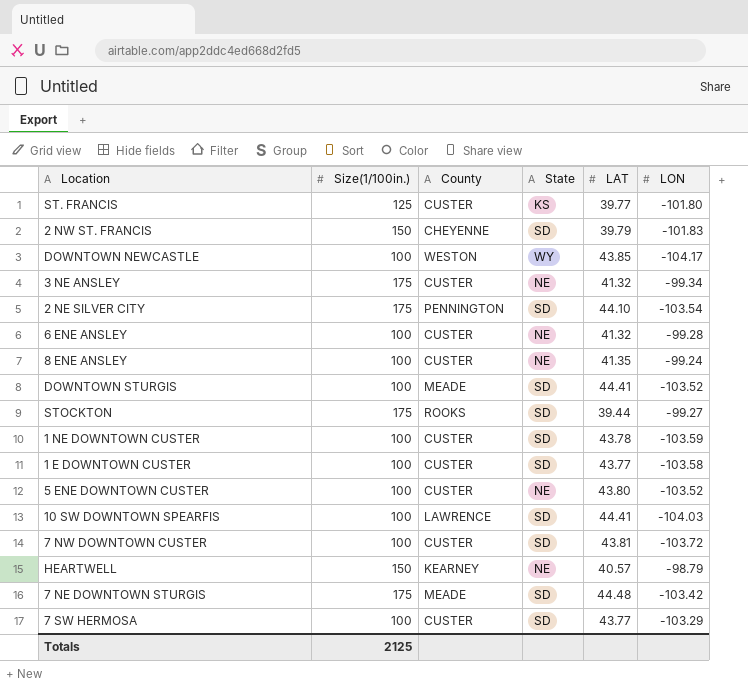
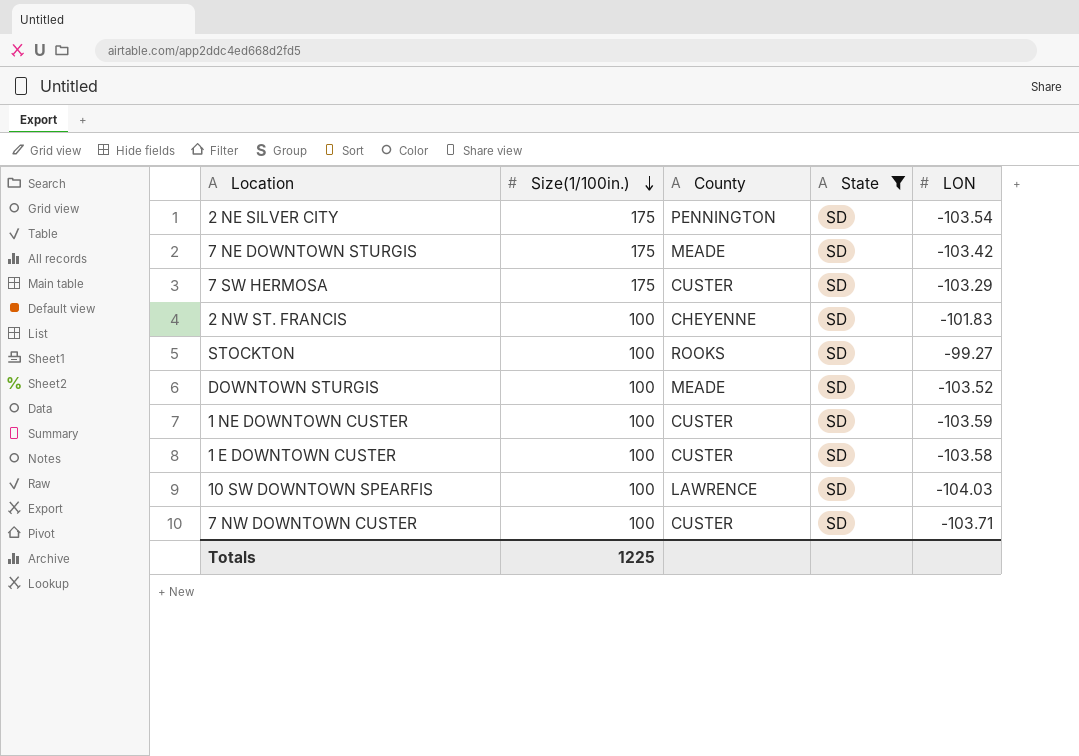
filter: none -> State = SD
row order: none -> Size(1/100in.) descending
column LAT | position: 5 -> none
7 SW HERMOSA | Size(1/100in.): 100 -> 175
2 NW ST. FRANCIS | Size(1/100in.): 150 -> 100
STOCKTON | Size(1/100in.): 175 -> 100
7 NW DOWNTOWN CUSTER | LON: -103.72 -> -103.71
Totals | Size(1/100in.): 2125 -> 1225

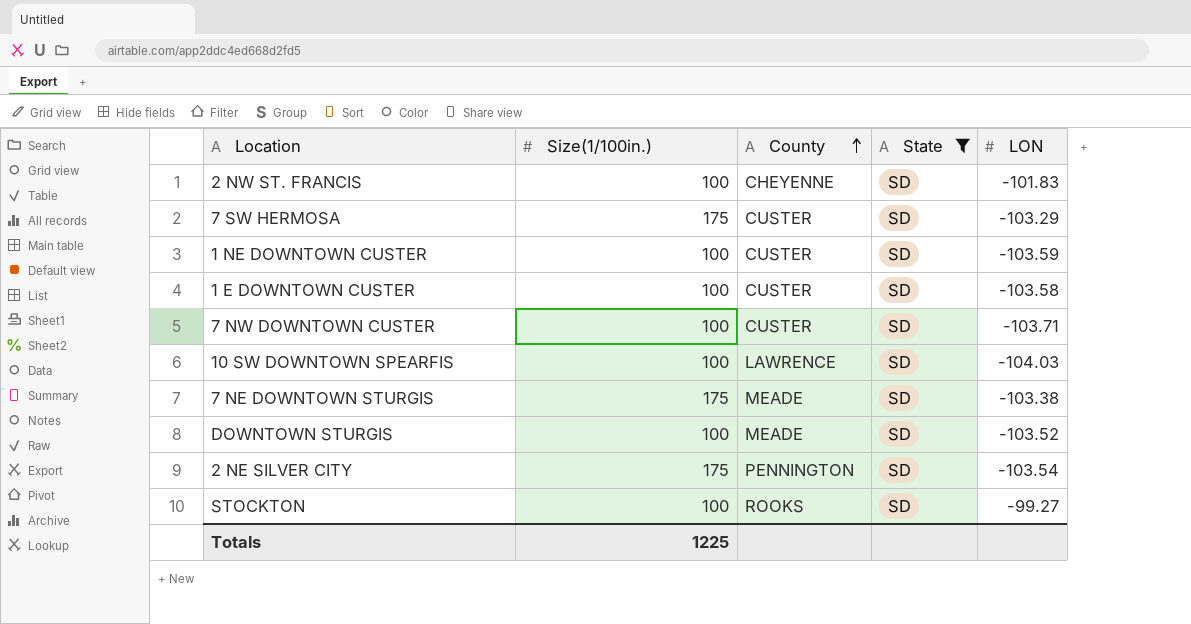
row order: Size(1/100in.) descending -> County ascending
7 NE DOWNTOWN STURGIS | LON: -103.42 -> -103.38

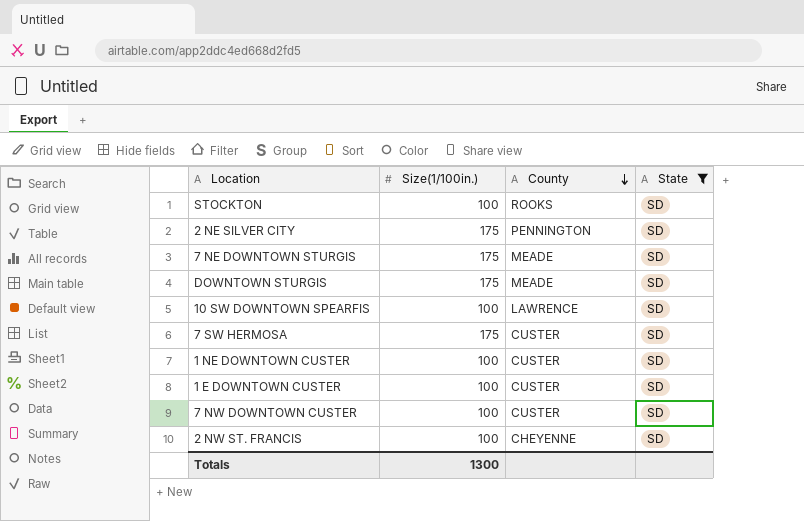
row order: County ascending -> County descending
column LON | position: 5 -> none
DOWNTOWN STURGIS | Size(1/100in.): 100 -> 175
Totals | Size(1/100in.): 1225 -> 1300

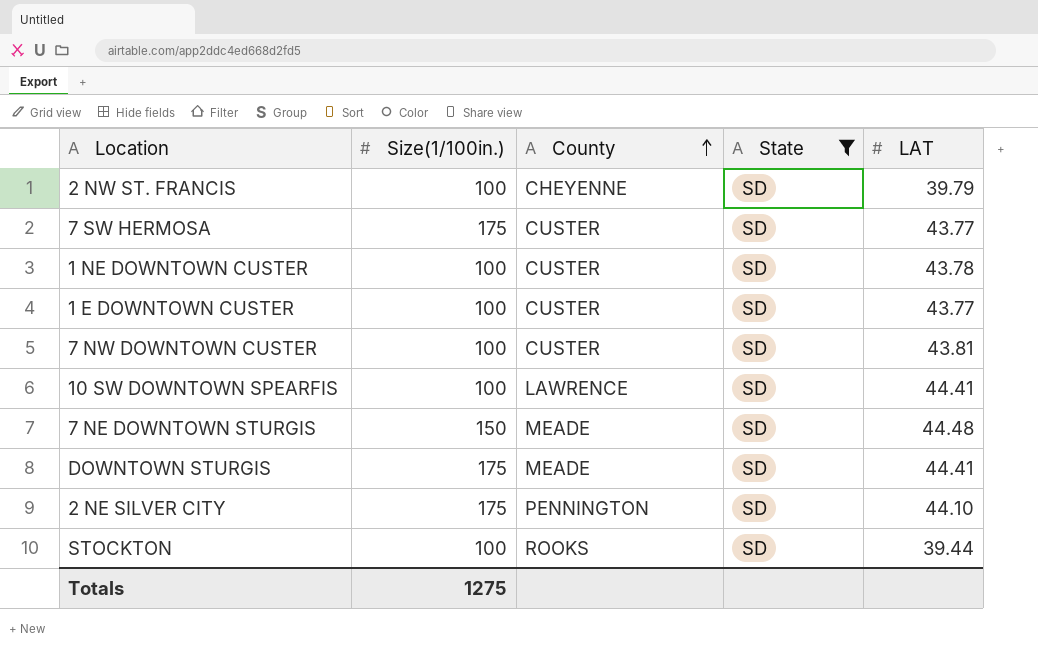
row order: County descending -> County ascending
column LAT | position: none -> 5
7 NE DOWNTOWN STURGIS | Size(1/100in.): 175 -> 150
Totals | Size(1/100in.): 1300 -> 1275

